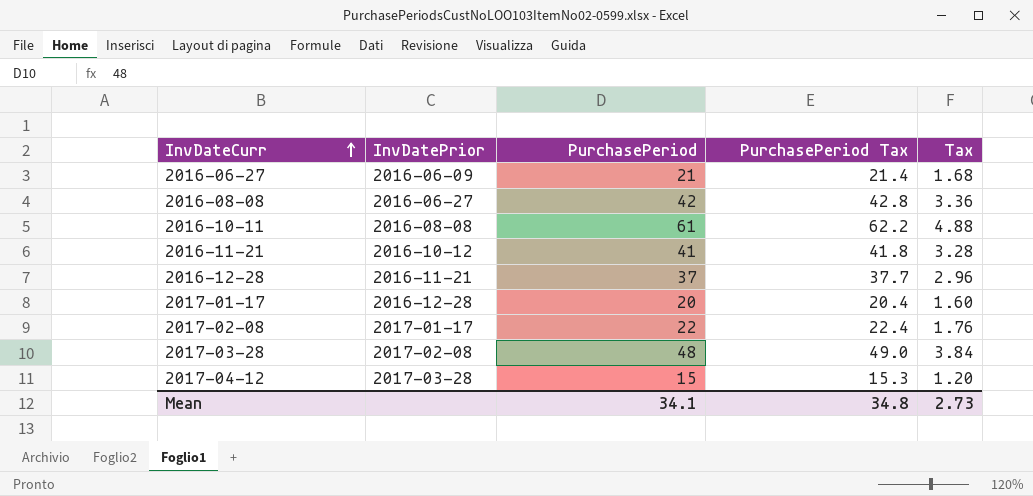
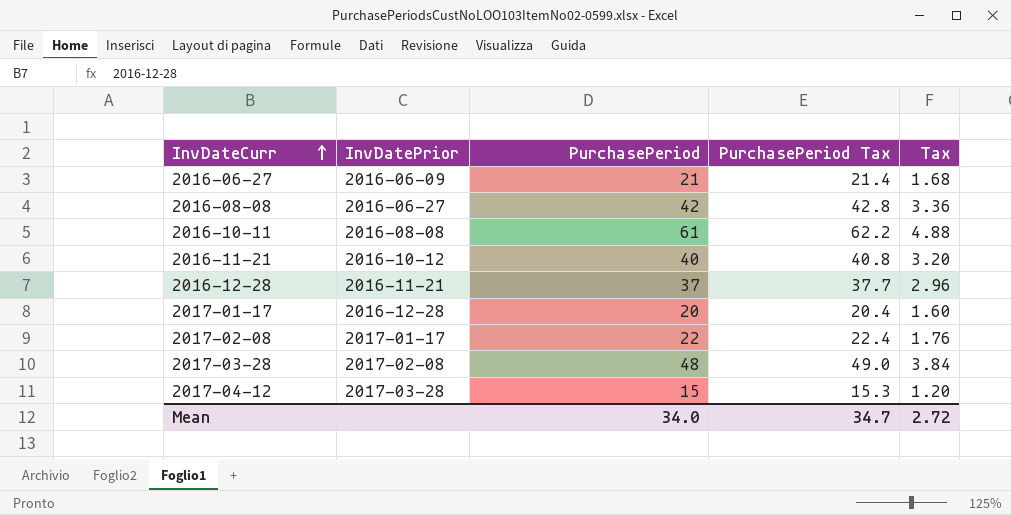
2016-11-21 | PurchasePeriod: 41 -> 40
2016-11-21 | PurchasePeriod Tax: 41.8 -> 40.8
2016-11-21 | Tax: 3.28 -> 3.20
Mean | PurchasePeriod: 34.1 -> 34.0
Mean | PurchasePeriod Tax: 34.8 -> 34.7
Mean | Tax: 2.73 -> 2.72

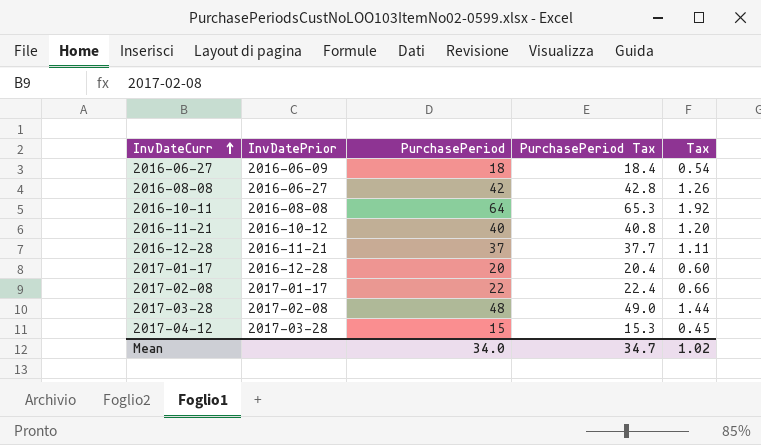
column Tax | formula: [PurchasePeriod] * 0.08 -> [PurchasePeriod] * 0.03
2016-06-27 | PurchasePeriod: 21 -> 18
2016-06-27 | PurchasePeriod Tax: 21.4 -> 18.4
2016-10-11 | PurchasePeriod: 61 -> 64
2016-10-11 | PurchasePeriod Tax: 62.2 -> 65.3
Mean | Tax: 2.72 -> 1.02

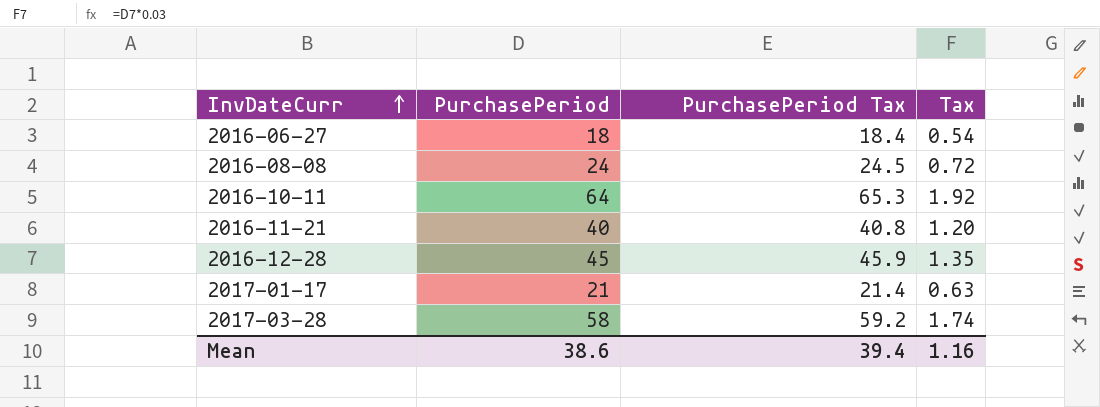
column InvDatePrior | position: 2 -> none
row 2017-02-08: 2017-01-17 | 22 | 22.4 | 0.66 -> none
row 2017-04-12: 2017-03-28 | 15 | 15.3 | 0.45 -> none
2016-08-08 | PurchasePeriod: 42 -> 24
2016-08-08 | PurchasePeriod Tax: 42.8 -> 24.5
2016-08-08 | Tax: 1.26 -> 0.72
2016-12-28 | PurchasePeriod: 37 -> 45
2016-12-28 | PurchasePeriod Tax: 37.7 -> 45.9
2016-12-28 | Tax: 1.11 -> 1.35
2017-01-17 | PurchasePeriod: 20 -> 21
2017-01-17 | PurchasePeriod Tax: 20.4 -> 21.4
2017-01-17 | Tax: 0.60 -> 0.63
2017-03-28 | PurchasePeriod: 48 -> 58
2017-03-28 | PurchasePeriod Tax: 49.0 -> 59.2
2017-03-28 | Tax: 1.44 -> 1.74
Mean | PurchasePeriod: 34.0 -> 38.6
Mean | PurchasePeriod Tax: 34.7 -> 39.4
Mean | Tax: 1.02 -> 1.16

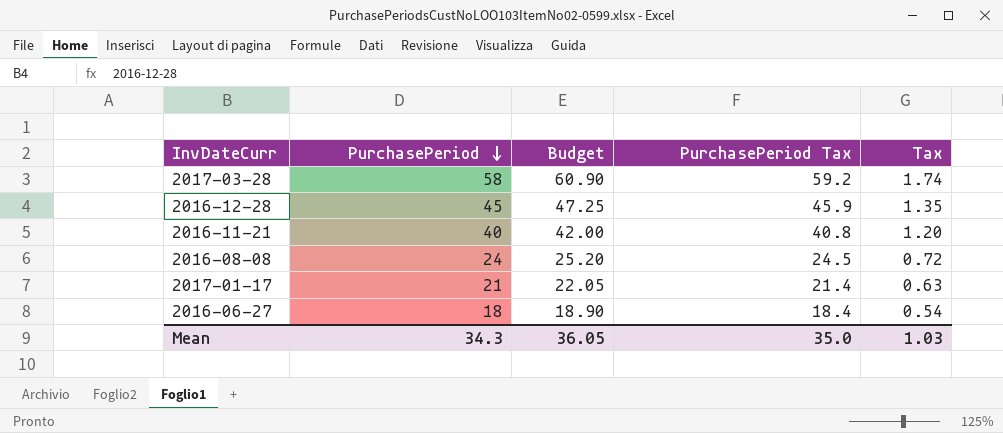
row order: InvDateCurr ascending -> PurchasePeriod descending
column Budget | formula: none -> [PurchasePeriod] * 1.05
row 2016-10-11: 64 | 65.3 | 1.92 -> none
Mean | PurchasePeriod: 38.6 -> 34.3
Mean | PurchasePeriod Tax: 39.4 -> 35.0
Mean | Tax: 1.16 -> 1.03

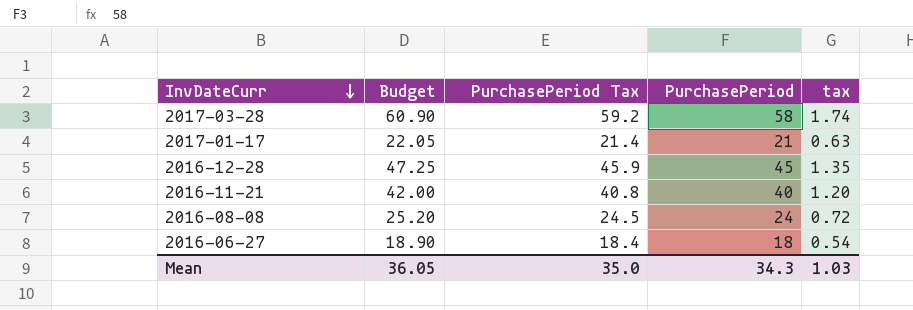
row order: PurchasePeriod descending -> InvDateCurr descending
column PurchasePeriod | position: 2 -> 4
column name: Tax -> tax

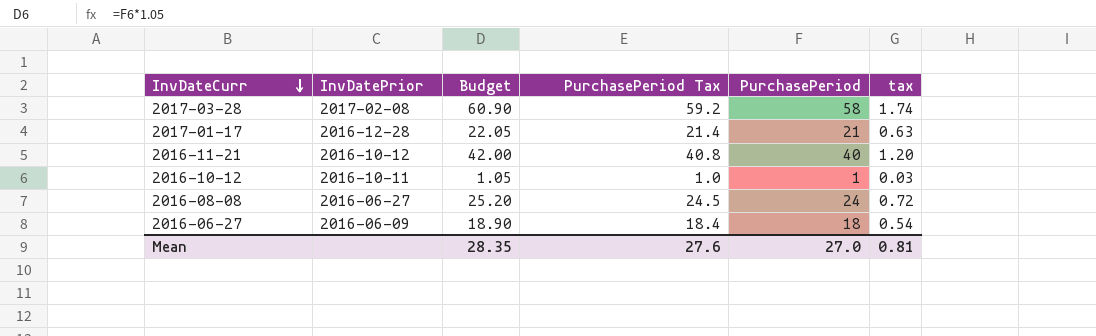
column InvDatePrior | position: none -> 2
row 2016-12-28: 47.25 | 45.9 | 45 | 1.35 -> none
row 2016-10-12: none -> 2016-10-11 | 1.05 | 1.0 | 1 | 0.03
Mean | Budget: 36.05 -> 28.35
Mean | PurchasePeriod Tax: 35.0 -> 27.6
Mean | PurchasePeriod: 34.3 -> 27.0
Mean | tax: 1.03 -> 0.81

